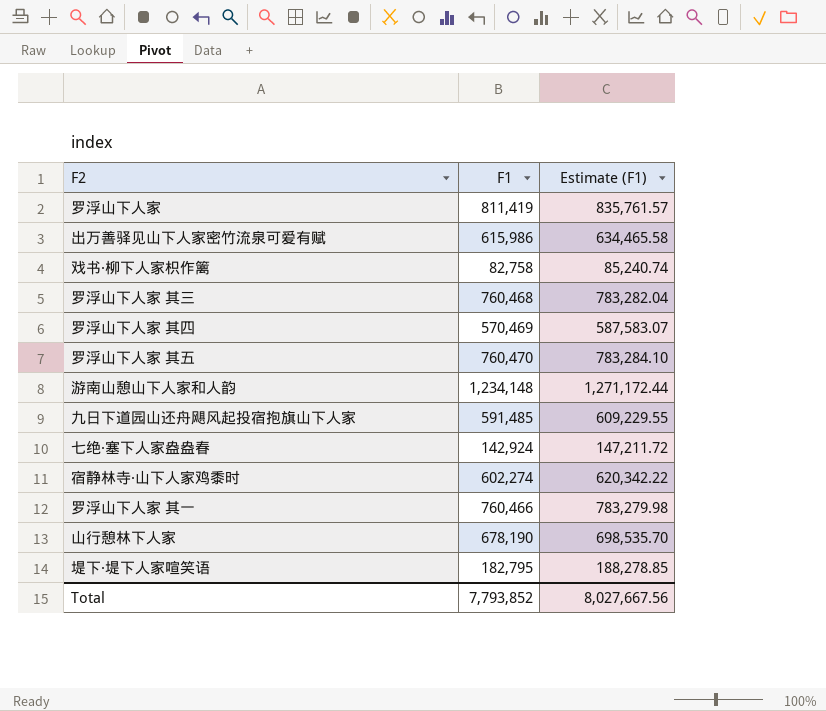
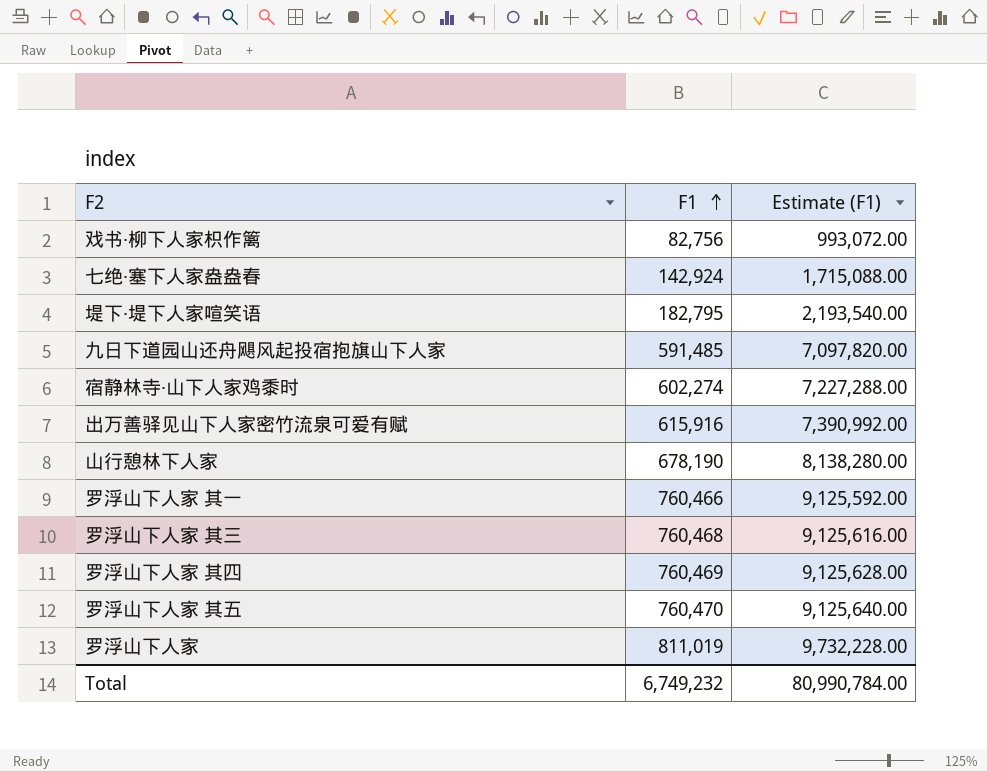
row order: none -> F1 ascending
column Estimate (F1) | formula: [F1] * 1.03 -> [F1] * 12
row 游南山憩山下人家和人韵: 1,234,148 | 1,271,172.44 -> none
戏书·柳下人家枳作篱 | F1: 82,758 -> 82,756
出万善驿见山下人家密竹流泉可爱有赋 | F1: 615,986 -> 615,916
罗浮山下人家 其四 | F1: 570,469 -> 760,469
罗浮山下人家 | F1: 811,419 -> 811,019
Total | F1: 7,793,852 -> 6,749,232
Total | Estimate (F1): 8,027,667.56 -> 80,990,784.00

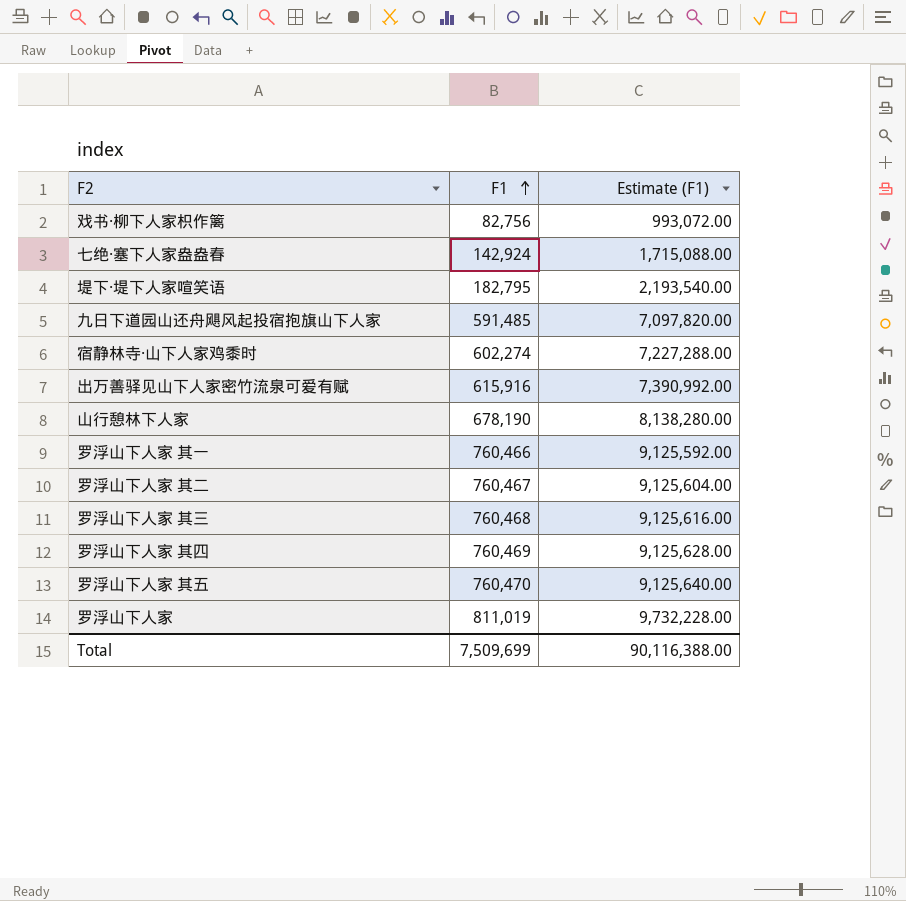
row 罗浮山下人家 其二: none -> 760,467 | 9,125,604.00
Total | F1: 6,749,232 -> 7,509,699
Total | Estimate (F1): 80,990,784.00 -> 90,116,388.00

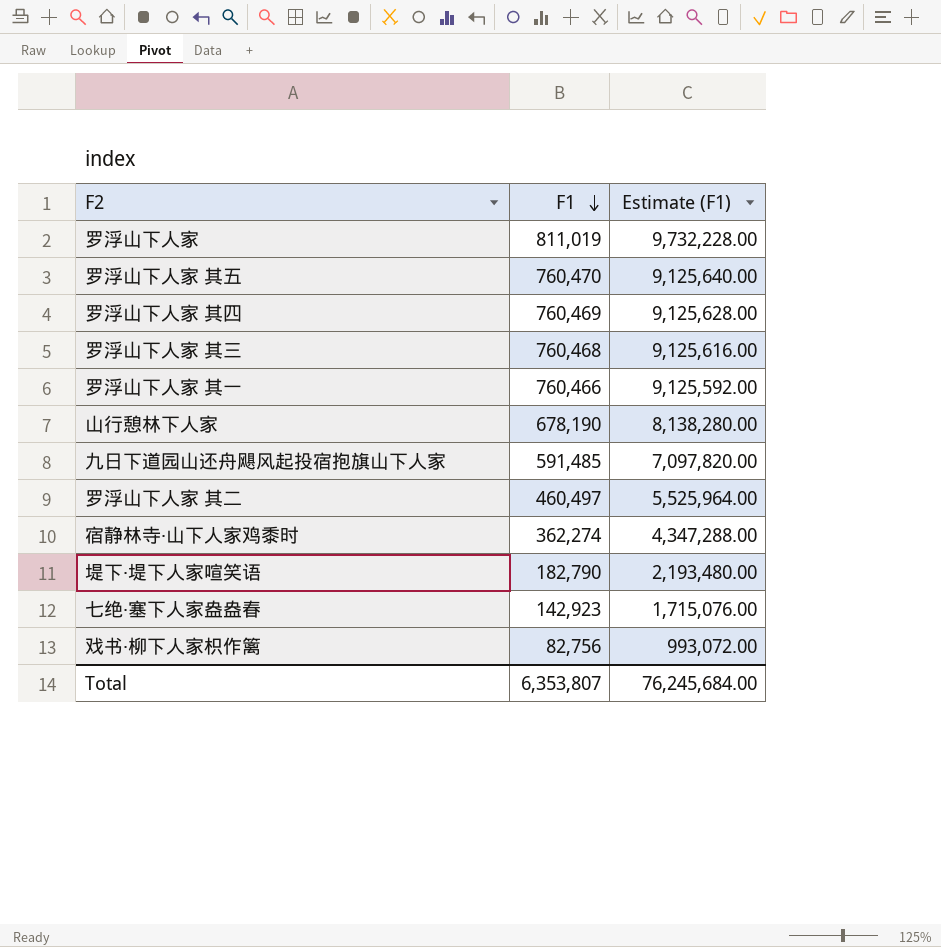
row order: F1 ascending -> F1 descending
row 出万善驿见山下人家密竹流泉可爱有赋: 615,916 | 7,390,992.00 -> none
罗浮山下人家 其二 | F1: 760,467 -> 460,497
罗浮山下人家 其二 | Estimate (F1): 9,125,604.00 -> 5,525,964.00
宿静林寺·山下人家鸡黍时 | F1: 602,274 -> 362,274
宿静林寺·山下人家鸡黍时 | Estimate (F1): 7,227,288.00 -> 4,347,288.00
堤下·堤下人家喧笑语 | F1: 182,795 -> 182,790
堤下·堤下人家喧笑语 | Estimate (F1): 2,193,540.00 -> 2,193,480.00
七绝·塞下人家盎盎春 | F1: 142,924 -> 142,923
七绝·塞下人家盎盎春 | Estimate (F1): 1,715,088.00 -> 1,715,076.00
Total | F1: 7,509,699 -> 6,353,807
Total | Estimate (F1): 90,116,388.00 -> 76,245,684.00

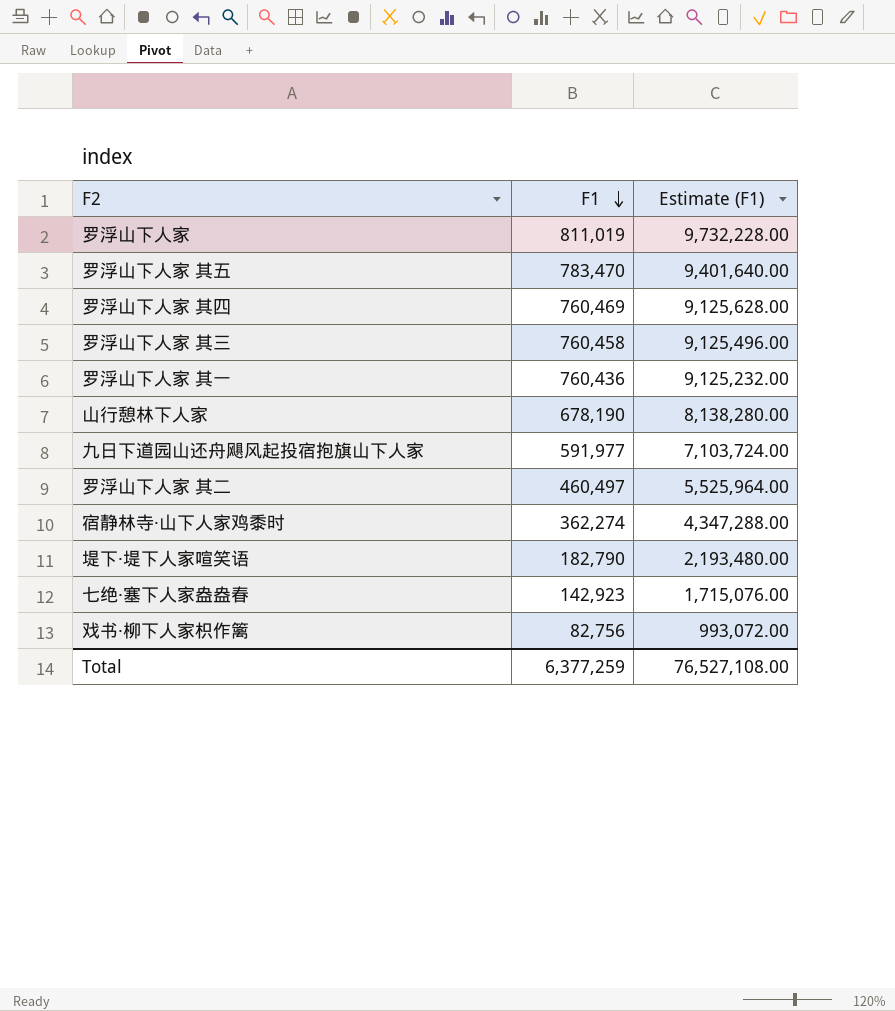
罗浮山下人家 其五 | F1: 760,470 -> 783,470
罗浮山下人家 其五 | Estimate (F1): 9,125,640.00 -> 9,401,640.00
罗浮山下人家 其三 | F1: 760,468 -> 760,458
罗浮山下人家 其三 | Estimate (F1): 9,125,616.00 -> 9,125,496.00
罗浮山下人家 其一 | F1: 760,466 -> 760,436
罗浮山下人家 其一 | Estimate (F1): 9,125,592.00 -> 9,125,232.00
九日下道园山还舟飓风起投宿抱旗山下人家 | F1: 591,485 -> 591,977
九日下道园山还舟飓风起投宿抱旗山下人家 | Estimate (F1): 7,097,820.00 -> 7,103,724.00
Total | F1: 6,353,807 -> 6,377,259
Total | Estimate (F1): 76,245,684.00 -> 76,527,108.00

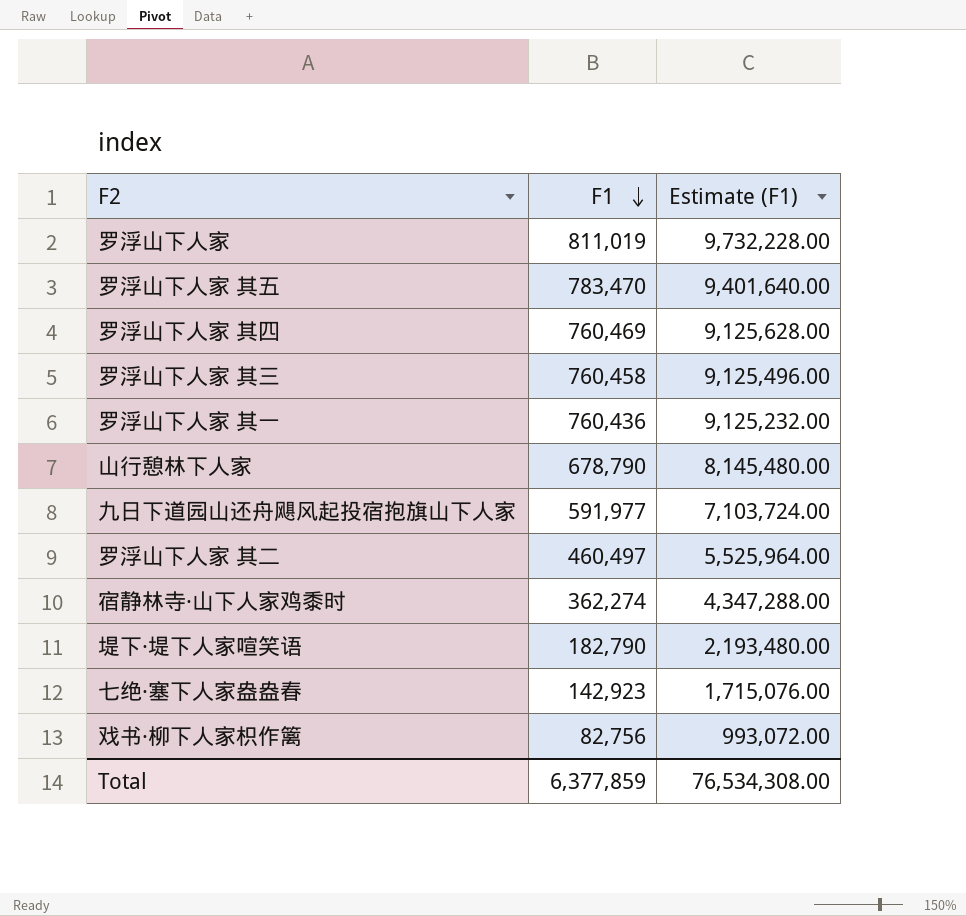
山行憩林下人家 | F1: 678,190 -> 678,790
山行憩林下人家 | Estimate (F1): 8,138,280.00 -> 8,145,480.00
Total | F1: 6,377,259 -> 6,377,859
Total | Estimate (F1): 76,527,108.00 -> 76,534,308.00

